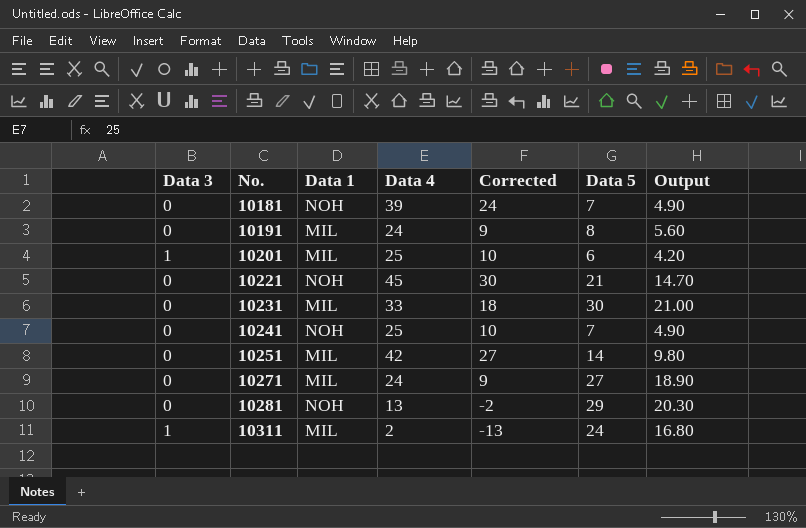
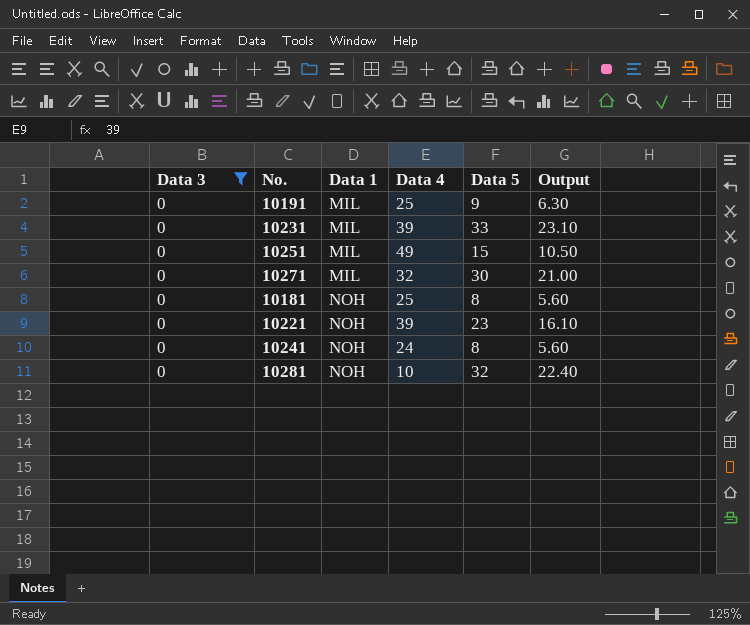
filter: none -> Data 3 = 0
row order: No. ascending -> Data 1 ascending
column Corrected | formula: [Data 4] - 15 -> none
10191 | Data 4: 24 -> 25
10191 | Data 5: 8 -> 9
10191 | Output: 5.60 -> 6.30
10231 | Data 4: 33 -> 39
10231 | Data 5: 30 -> 33
10231 | Output: 21.00 -> 23.10
10251 | Data 4: 42 -> 49
10251 | Data 5: 14 -> 15
10251 | Output: 9.80 -> 10.50
10271 | Data 4: 24 -> 32
10271 | Data 5: 27 -> 30
10271 | Output: 18.90 -> 21.00
10181 | Data 4: 39 -> 25
10181 | Data 5: 7 -> 8
10181 | Output: 4.90 -> 5.60
10221 | Data 4: 45 -> 39
10221 | Data 5: 21 -> 23
10221 | Output: 14.70 -> 16.10
10241 | Data 4: 25 -> 24
10241 | Data 5: 7 -> 8
10241 | Output: 4.90 -> 5.60
10281 | Data 4: 13 -> 10
10281 | Data 5: 29 -> 32
10281 | Output: 20.30 -> 22.40

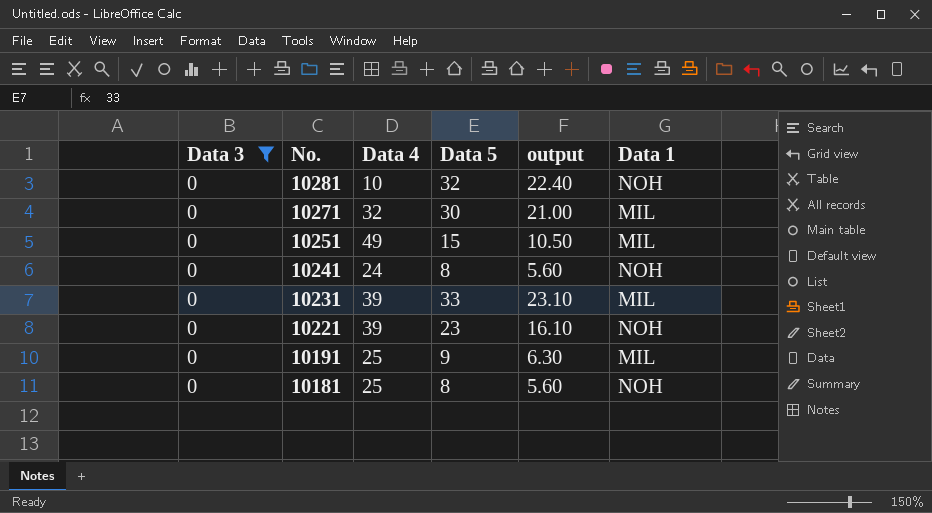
row order: Data 1 ascending -> No. descending
column name: Output -> output
column Data 1 | position: 3 -> 6

